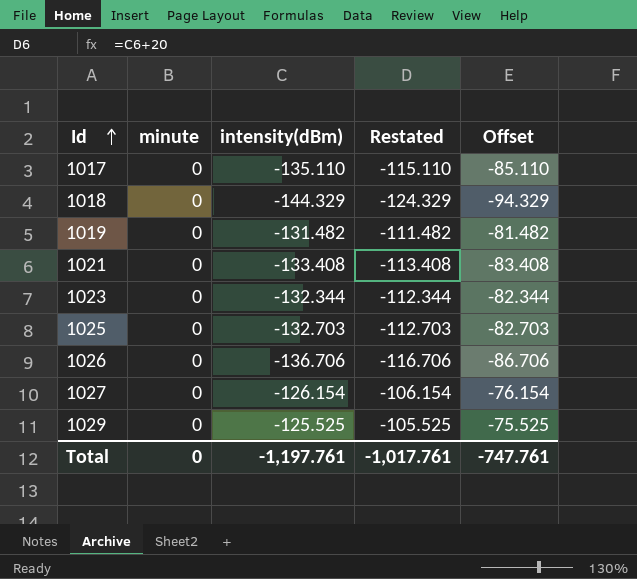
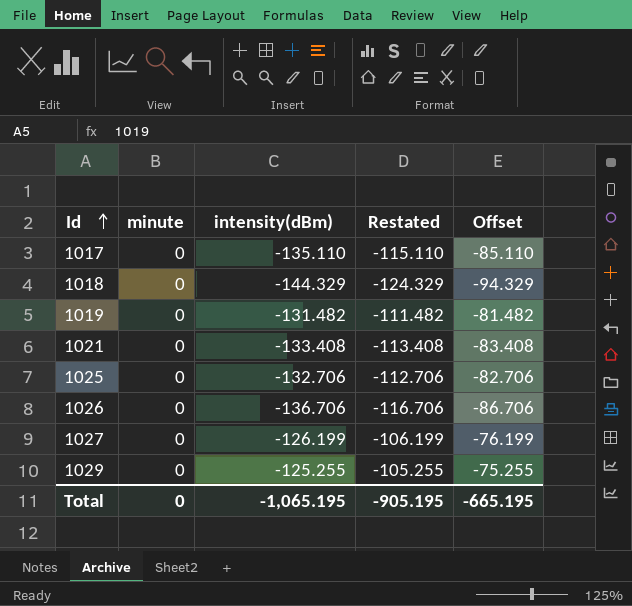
row 1023: 0 | -132.344 | -112.344 | -82.344 -> none
1025 | intensity(dBm): -132.703 -> -132.706
1025 | Restated: -112.703 -> -112.706
1025 | Offset: -82.703 -> -82.706
1027 | intensity(dBm): -126.154 -> -126.199
1027 | Restated: -106.154 -> -106.199
1027 | Offset: -76.154 -> -76.199
1029 | intensity(dBm): -125.525 -> -125.255
1029 | Restated: -105.525 -> -105.255
1029 | Offset: -75.525 -> -75.255
Total | intensity(dBm): -1,197.761 -> -1,065.195
Total | Restated: -1,017.761 -> -905.195
Total | Offset: -747.761 -> -665.195

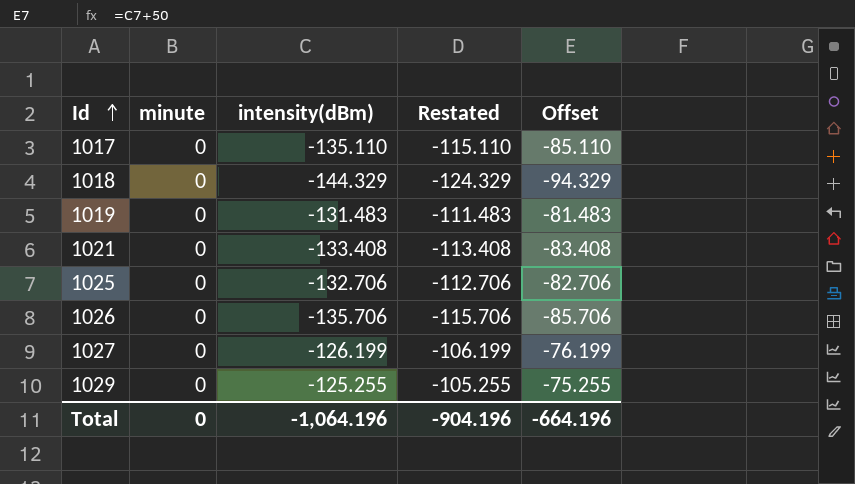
1019 | intensity(dBm): -131.482 -> -131.483
1019 | Restated: -111.482 -> -111.483
1019 | Offset: -81.482 -> -81.483
1026 | intensity(dBm): -136.706 -> -135.706
1026 | Restated: -116.706 -> -115.706
1026 | Offset: -86.706 -> -85.706
Total | intensity(dBm): -1,065.195 -> -1,064.196
Total | Restated: -905.195 -> -904.196
Total | Offset: -665.195 -> -664.196

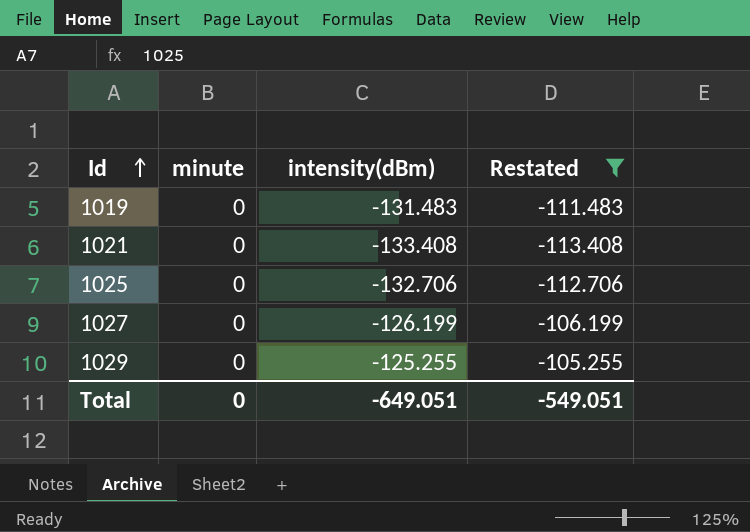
filter: none -> Restated >= -113.408
column Offset | formula: [intensity(dBm)] + 50 -> none
Total | intensity(dBm): -1,064.196 -> -649.051
Total | Restated: -904.196 -> -549.051

